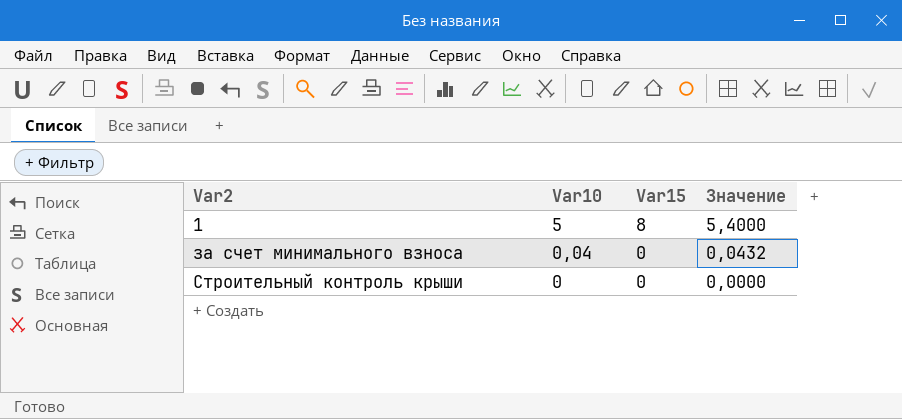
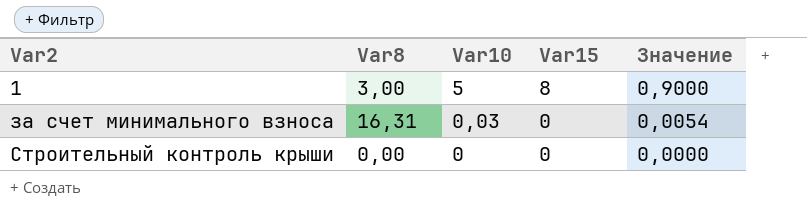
column Var8 | position: none -> 2
column Значение | formula: [Var10] * 1,08 -> [Var10] * 0,18
за счет минимального взноса | Var10: 0,04 -> 0,03

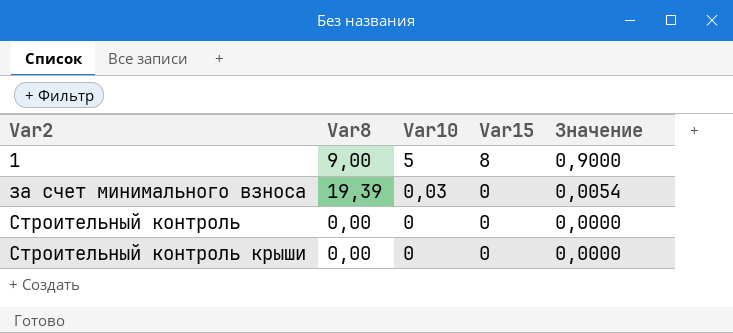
1 | Var8: 3,00 -> 9,00
за счет минимального взноса | Var8: 16,31 -> 19,39
row Строительный контроль: none -> 0,00 | 0 | 0 | 0,0000

